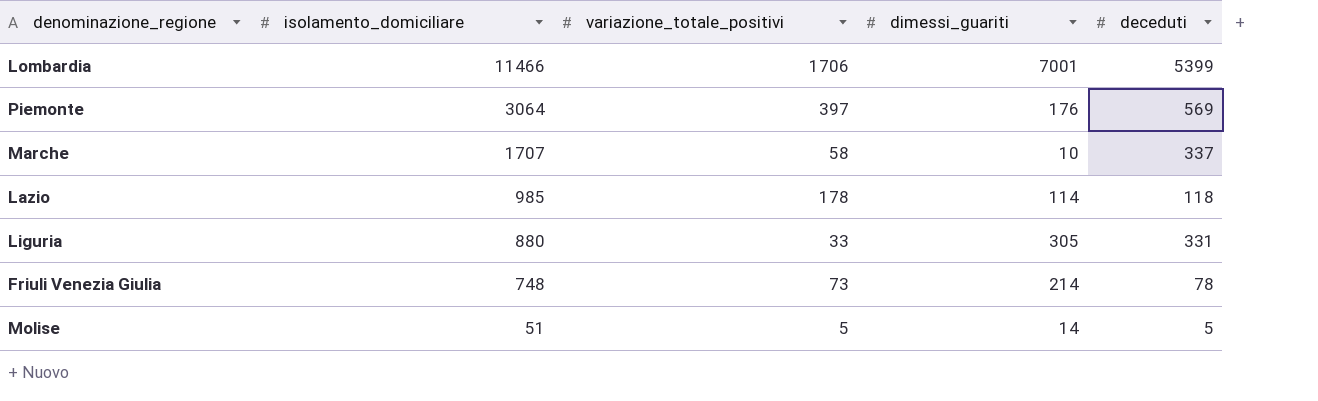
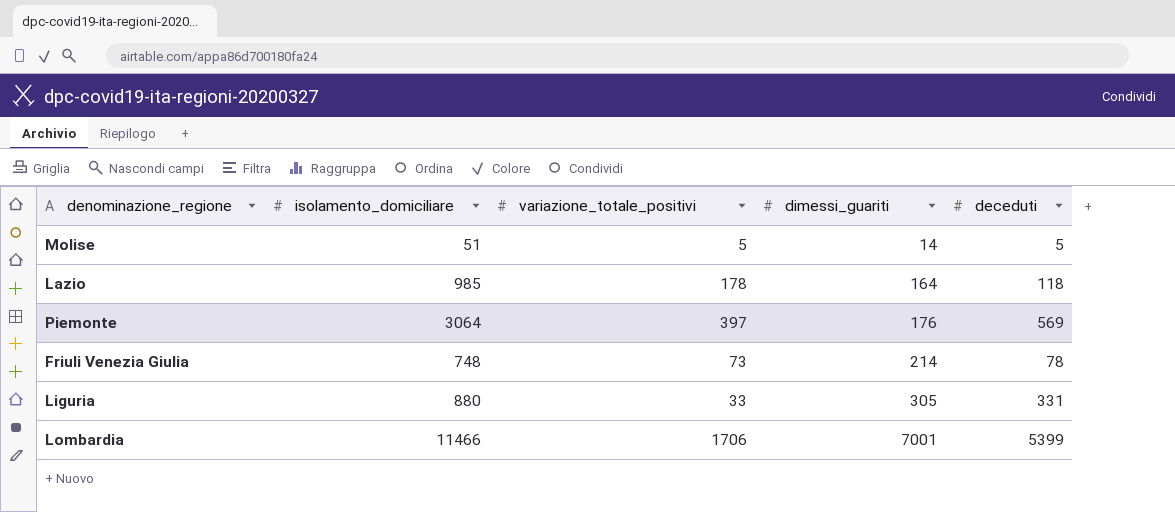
row order: isolamento_domiciliare descending -> dimessi_guariti ascending
row Marche: 1707 | 58 | 10 | 337 -> none
Lazio | dimessi_guariti: 114 -> 164

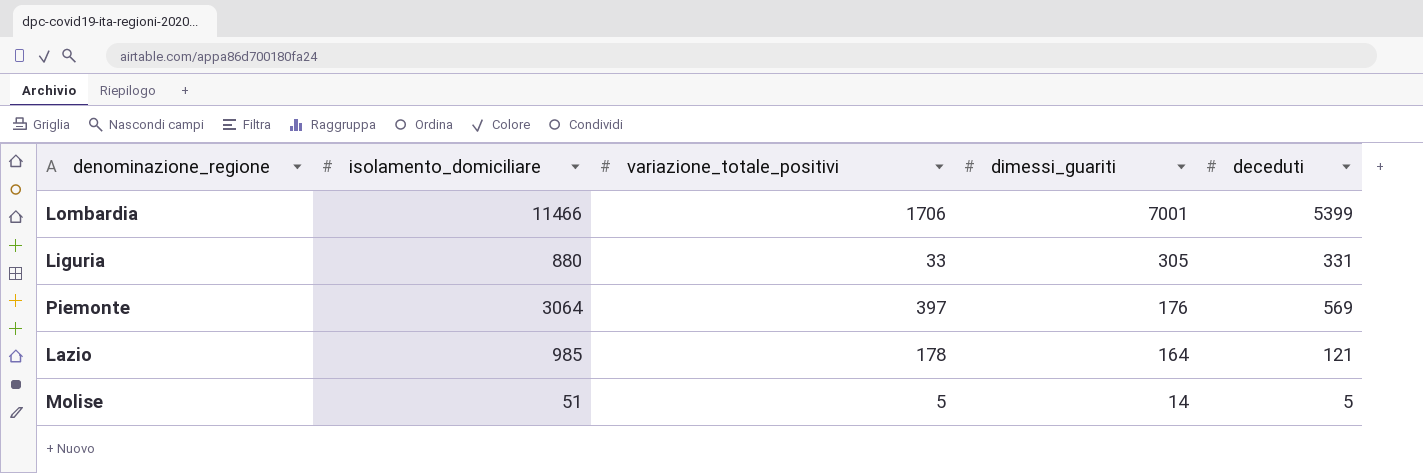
row order: dimessi_guariti ascending -> dimessi_guariti descending
row Friuli Venezia Giulia: 748 | 73 | 214 | 78 -> none
Lazio | deceduti: 118 -> 121

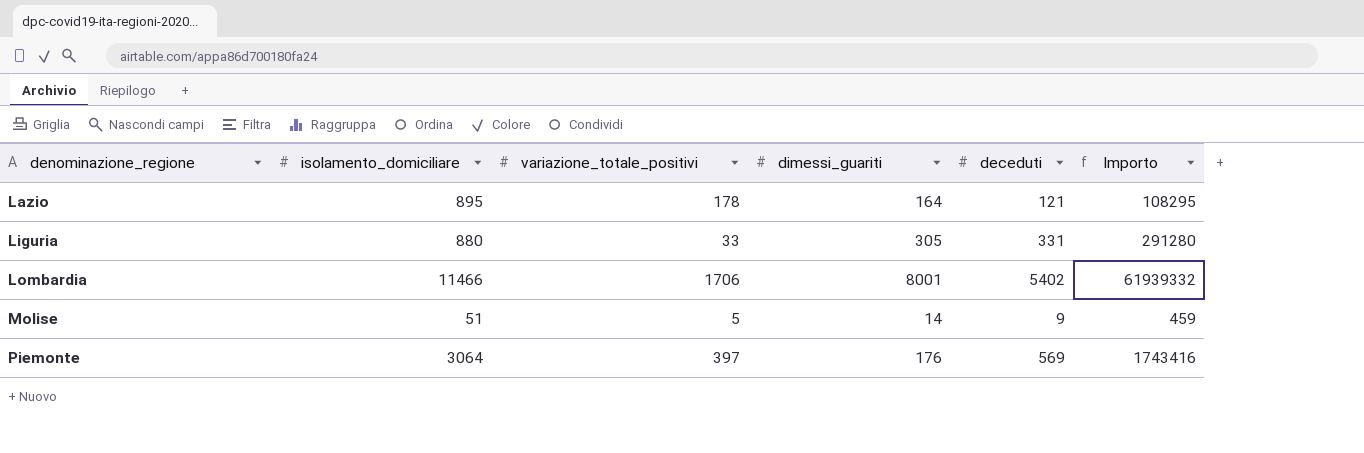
row order: dimessi_guariti descending -> denominazione_regione ascending
column Importo | formula: none -> [isolamento_domiciliare] * [deceduti]
Lazio | isolamento_domiciliare: 985 -> 895
Lombardia | dimessi_guariti: 7001 -> 8001
Lombardia | deceduti: 5399 -> 5402
Molise | deceduti: 5 -> 9

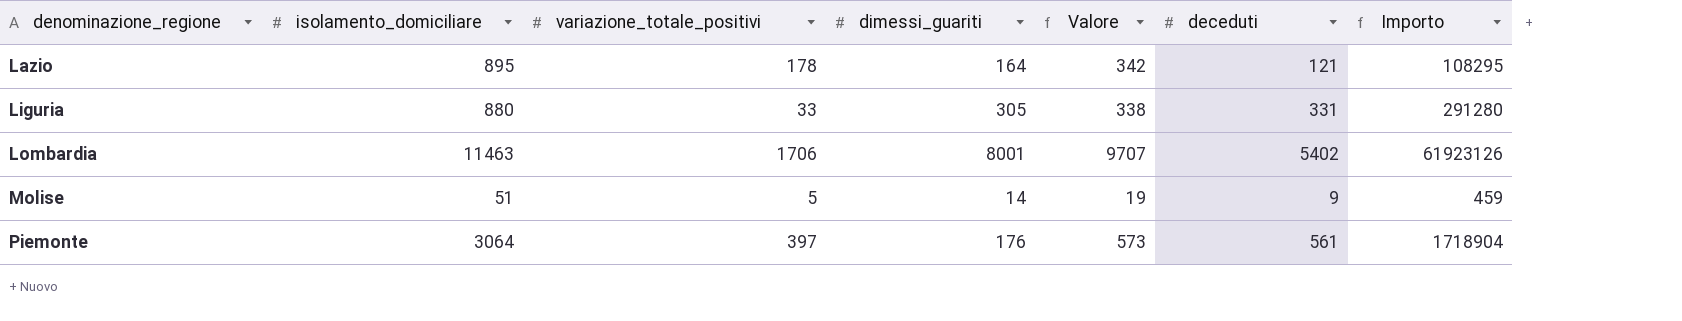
column Valore | formula: none -> [variazione_totale_positivi] + [dimessi_guariti]
Lombardia | isolamento_domiciliare: 11466 -> 11463
Lombardia | Importo: 61939332 -> 61923126
Piemonte | deceduti: 569 -> 561
Piemonte | Importo: 1743416 -> 1718904

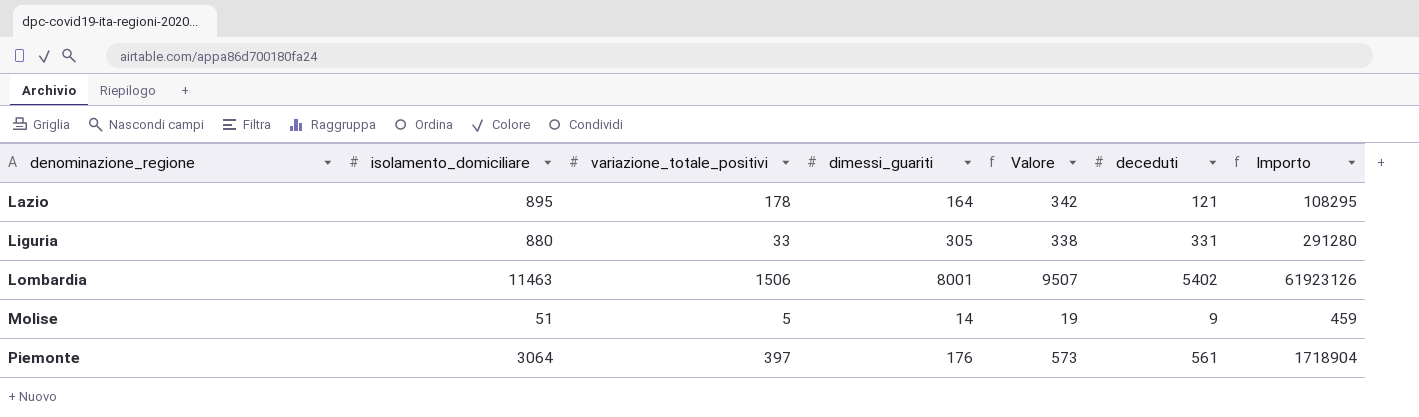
Lombardia | variazione_totale_positivi: 1706 -> 1506
Lombardia | Valore: 9707 -> 9507

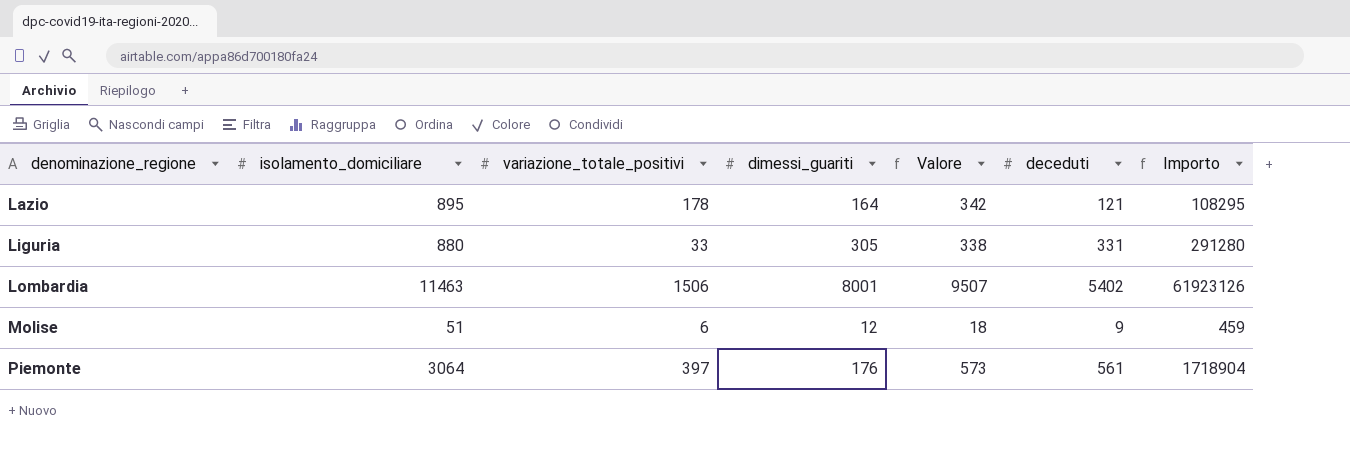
Molise | variazione_totale_positivi: 5 -> 6
Molise | dimessi_guariti: 14 -> 12
Molise | Valore: 19 -> 18

